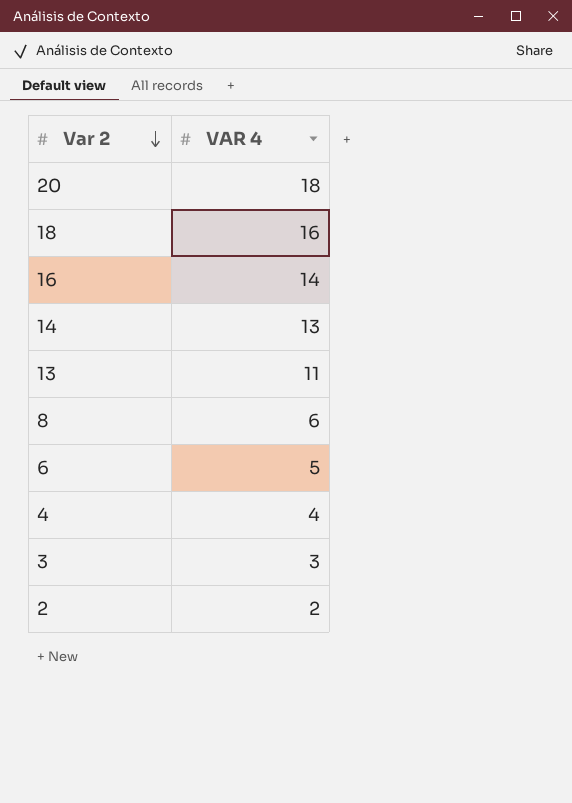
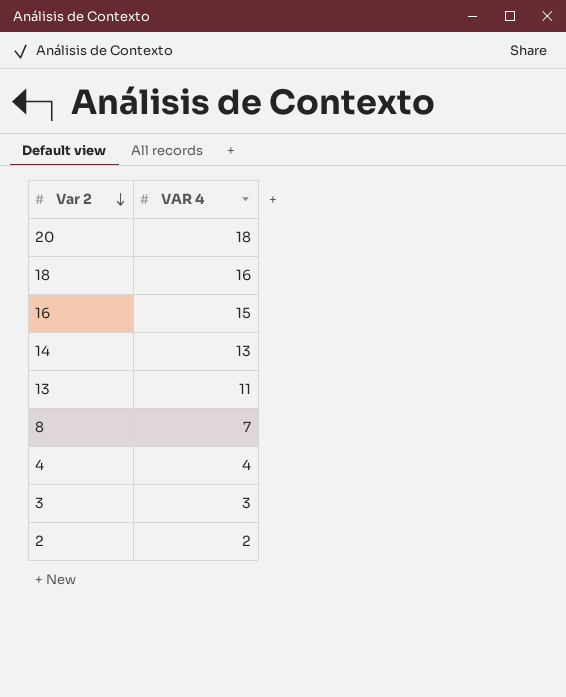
row 6: 5 -> none
16 | VAR 4: 14 -> 15
8 | VAR 4: 6 -> 7

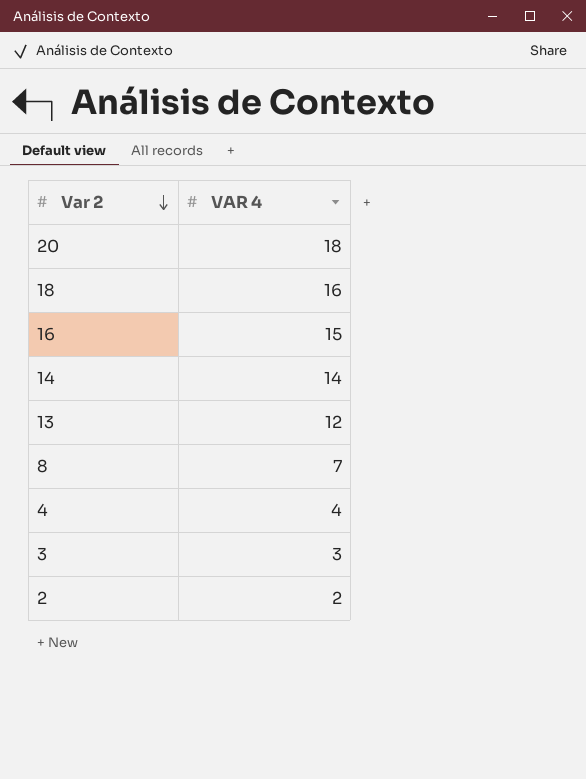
14 | VAR 4: 13 -> 14
13 | VAR 4: 11 -> 12

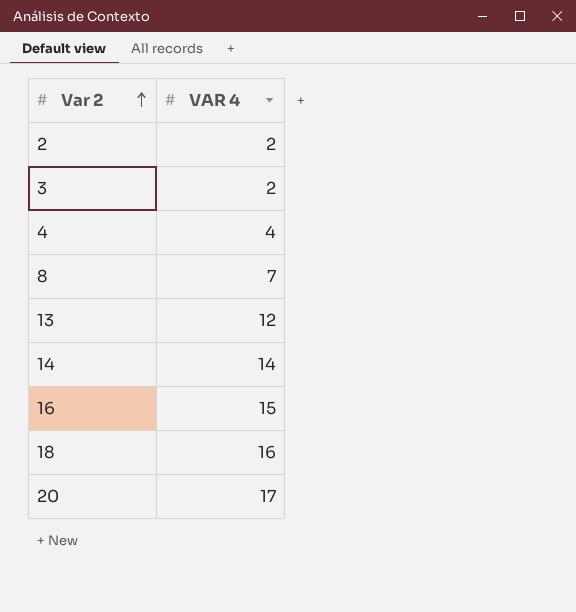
row order: Var 2 descending -> Var 2 ascending
3 | VAR 4: 3 -> 2
20 | VAR 4: 18 -> 17

